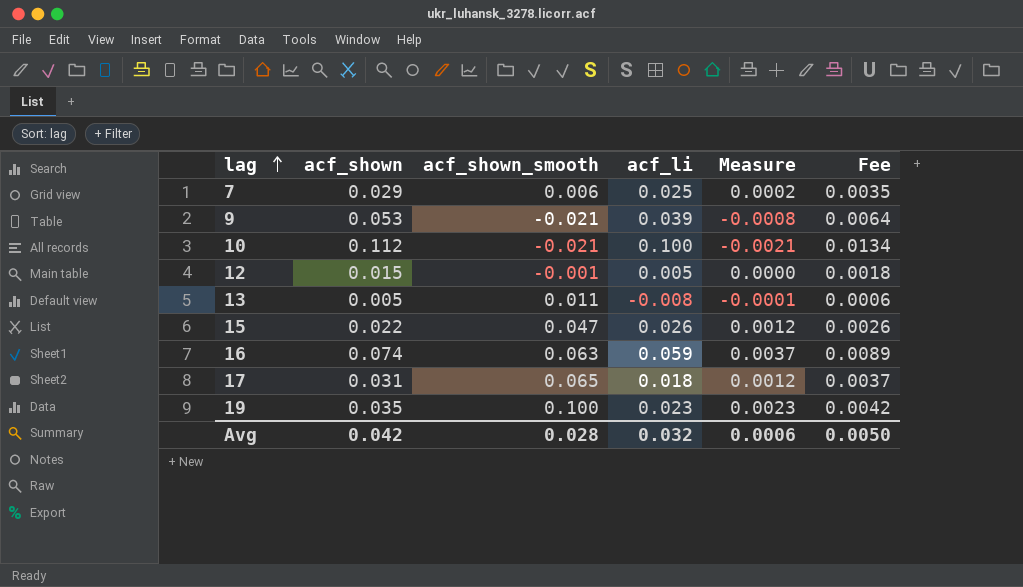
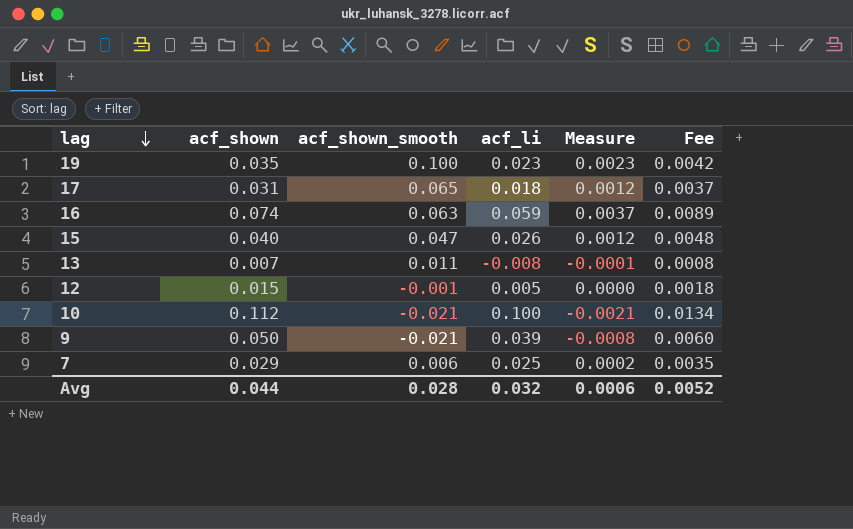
row order: lag ascending -> lag descending
15 | acf_shown: 0.022 -> 0.040
15 | Fee: 0.0026 -> 0.0048
13 | acf_shown: 0.005 -> 0.007
13 | Fee: 0.0006 -> 0.0008
9 | acf_shown: 0.053 -> 0.050
9 | Fee: 0.0064 -> 0.0060
Avg | acf_shown: 0.042 -> 0.044
Avg | Fee: 0.0050 -> 0.0052

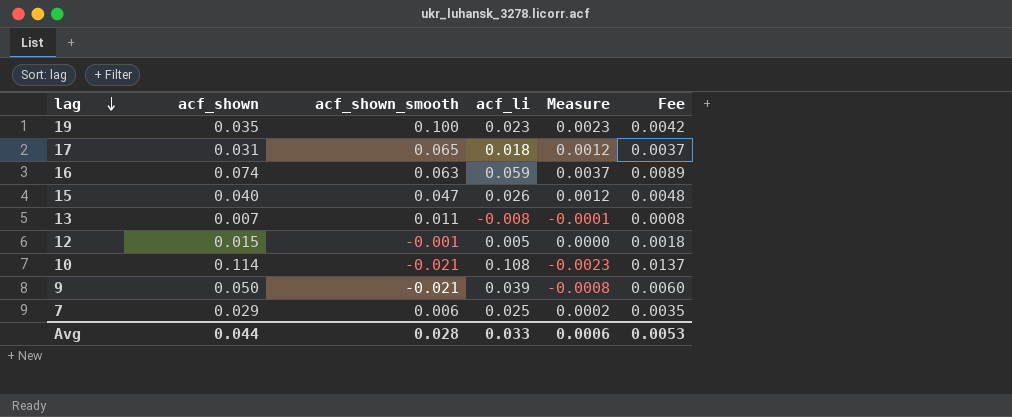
10 | acf_shown: 0.112 -> 0.114
10 | acf_li: 0.100 -> 0.108
10 | Measure: -0.0021 -> -0.0023
10 | Fee: 0.0134 -> 0.0137
Avg | acf_li: 0.032 -> 0.033
Avg | Fee: 0.0052 -> 0.0053

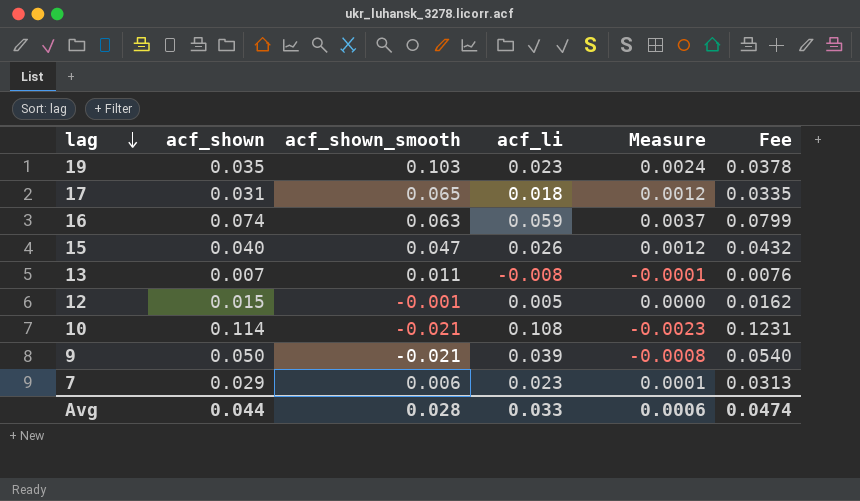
column Fee | formula: [acf_shown] * 0.12 -> [acf_shown] * 1.08
19 | acf_shown_smooth: 0.100 -> 0.103
19 | Measure: 0.0023 -> 0.0024
7 | acf_li: 0.025 -> 0.023
7 | Measure: 0.0002 -> 0.0001
Avg | Fee: 0.0053 -> 0.0474

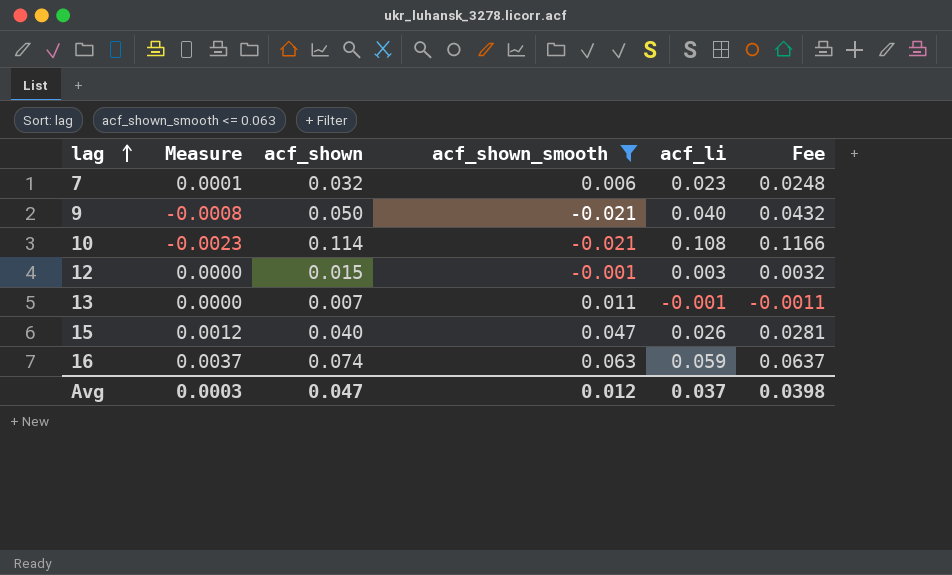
filter: none -> acf_shown_smooth <= 0.063
row order: lag descending -> lag ascending
column Measure | position: 5 -> 2
column Fee | formula: [acf_shown] * 1.08 -> [acf_li] * 1.08
7 | acf_shown: 0.029 -> 0.032
9 | acf_li: 0.039 -> 0.040
12 | acf_li: 0.005 -> 0.003
13 | Measure: -0.0001 -> 0.0000
13 | acf_li: -0.008 -> -0.001
Avg | Measure: 0.0006 -> 0.0003
Avg | acf_shown: 0.044 -> 0.047
Avg | acf_shown_smooth: 0.028 -> 0.012
Avg | acf_li: 0.033 -> 0.037
Avg | Fee: 0.0474 -> 0.0398

